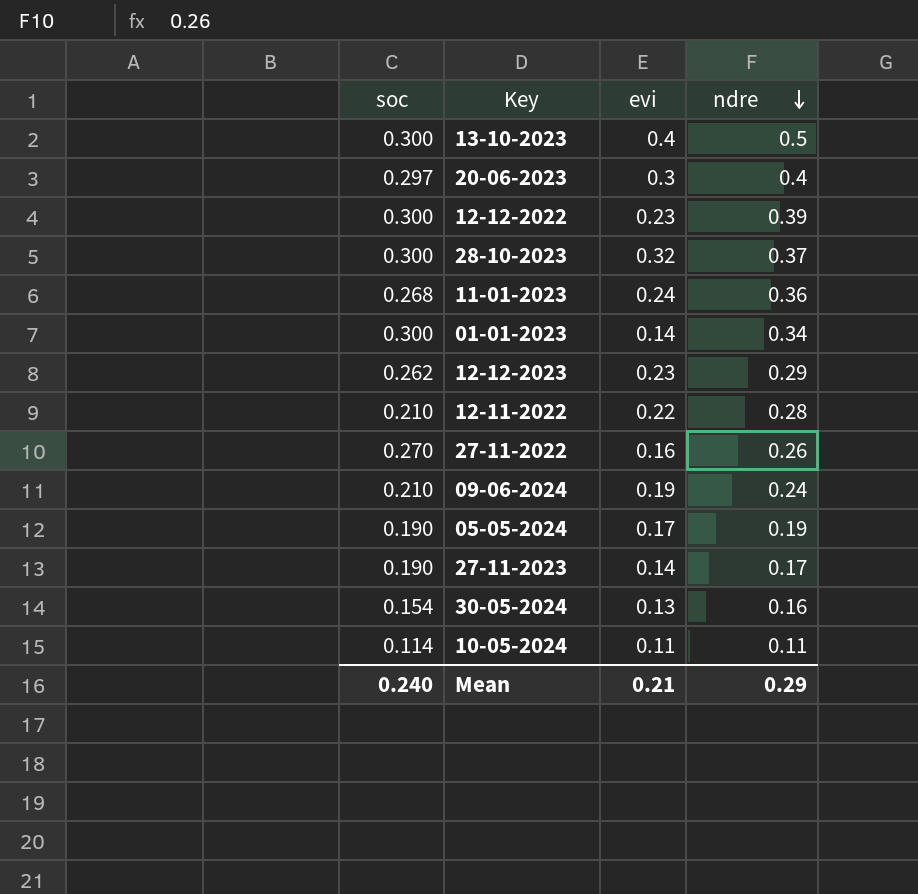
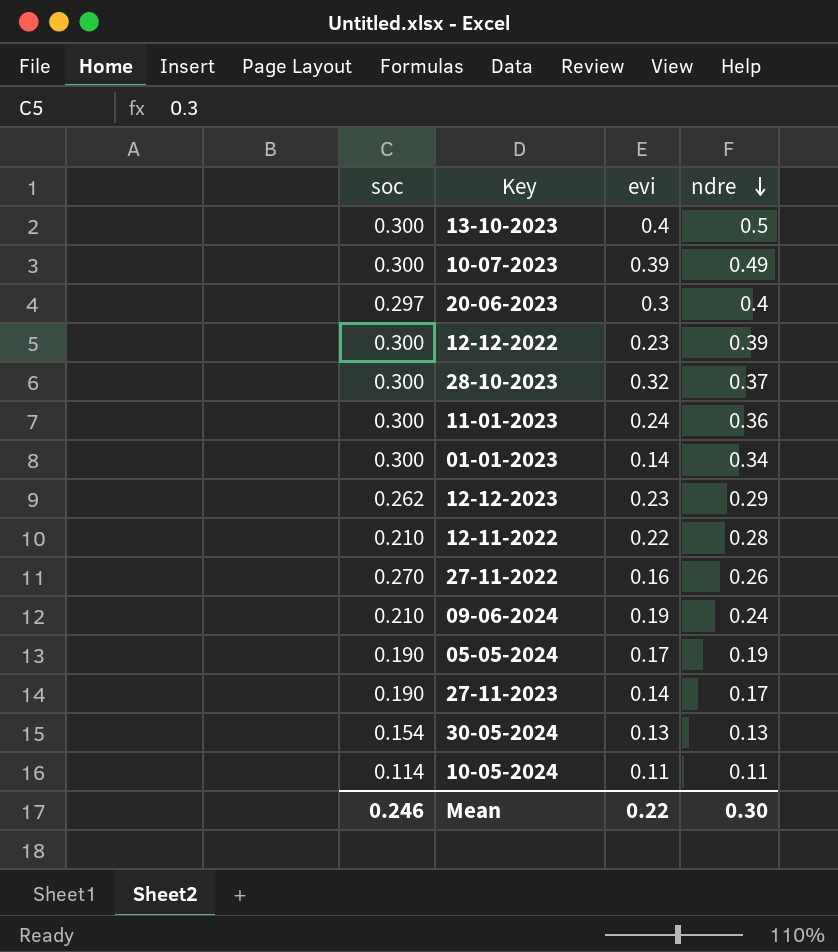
row 10-07-2023: none -> 0.300 | 0.39 | 0.49
11-01-2023 | soc: 0.268 -> 0.300
30-05-2024 | ndre: 0.16 -> 0.13
Mean | soc: 0.240 -> 0.246
Mean | evi: 0.21 -> 0.22
Mean | ndre: 0.29 -> 0.30

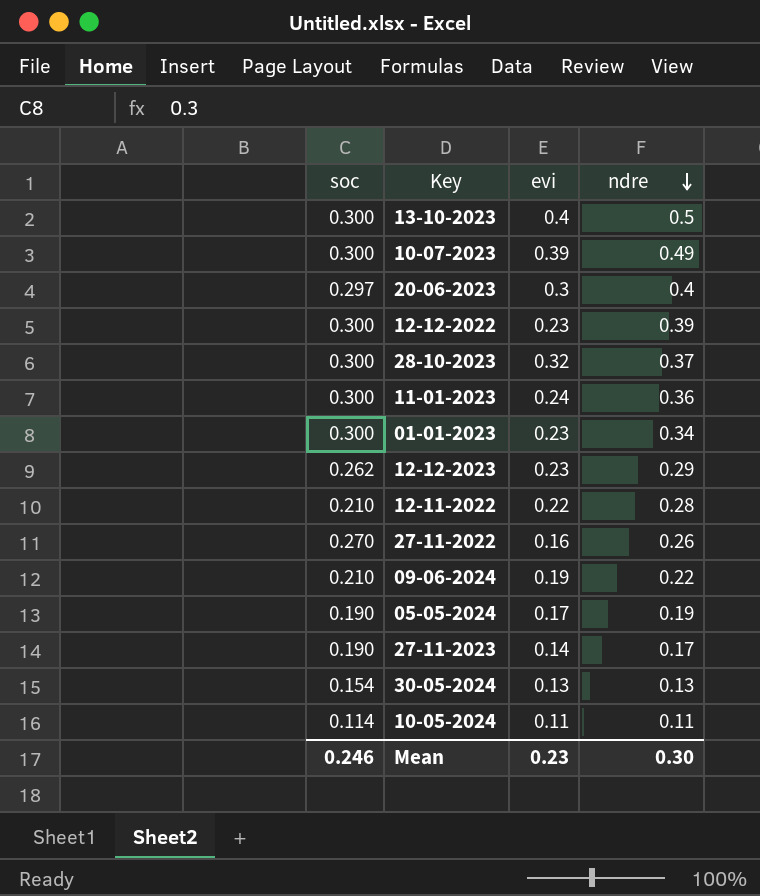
01-01-2023 | evi: 0.14 -> 0.23
09-06-2024 | ndre: 0.24 -> 0.22
Mean | evi: 0.22 -> 0.23

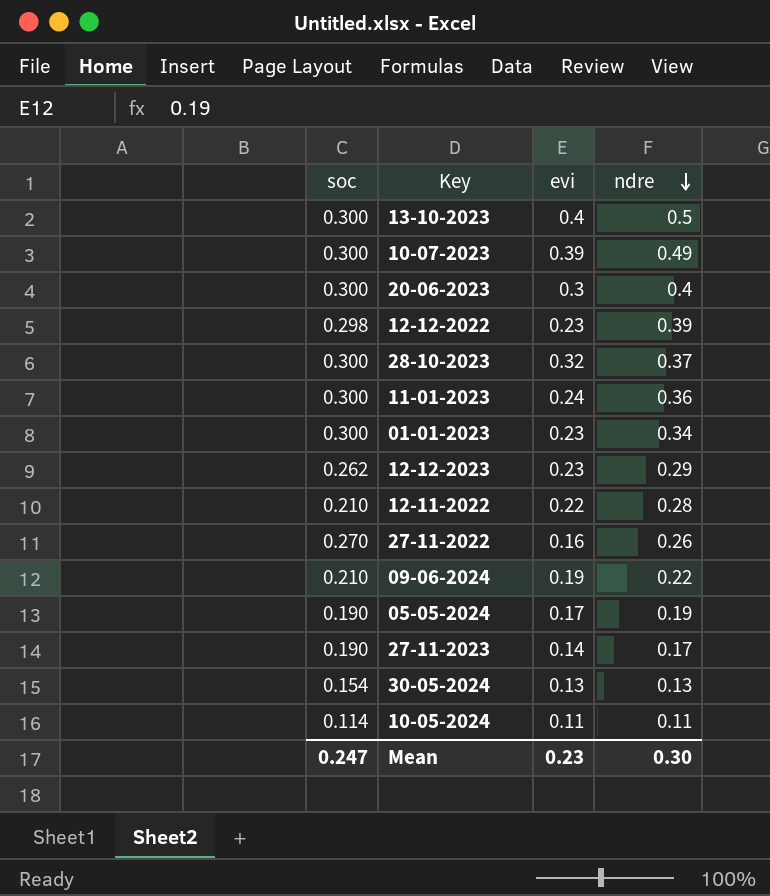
20-06-2023 | soc: 0.297 -> 0.300
12-12-2022 | soc: 0.300 -> 0.298
Mean | soc: 0.246 -> 0.247

